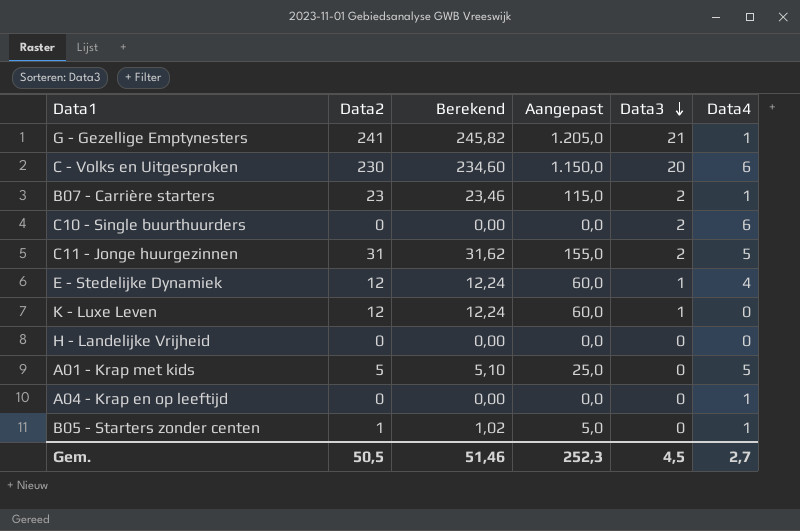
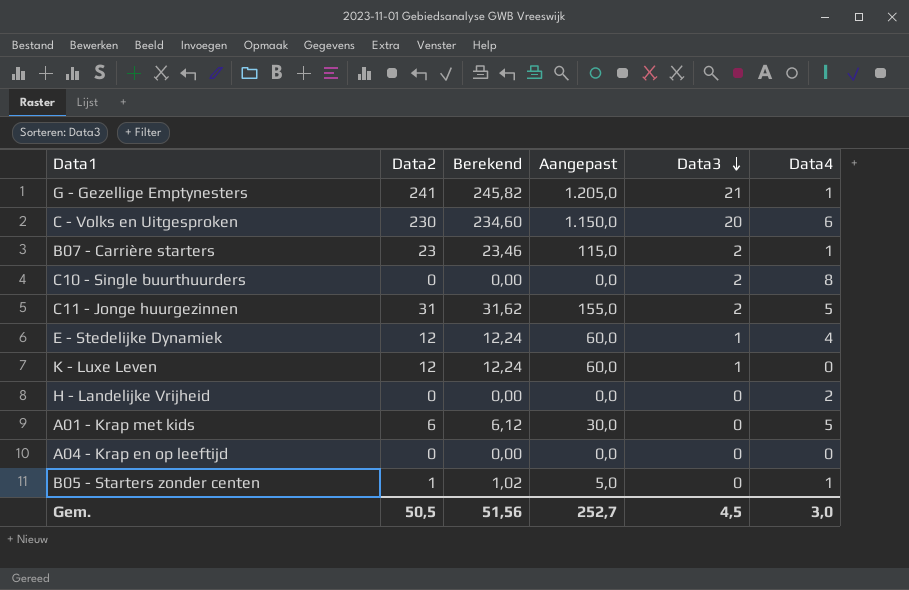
C10 - Single buurthuurders | Data4: 6 -> 8
H - Landelijke Vrijheid | Data4: 0 -> 2
A01 - Krap met kids | Data2: 5 -> 6
A01 - Krap met kids | Berekend: 5,10 -> 6,12
A01 - Krap met kids | Aangepast: 25,0 -> 30,0
A04 - Krap en op leeftijd | Data4: 1 -> 0
Gem. | Berekend: 51,46 -> 51,56
Gem. | Aangepast: 252,3 -> 252,7
Gem. | Data4: 2,7 -> 3,0

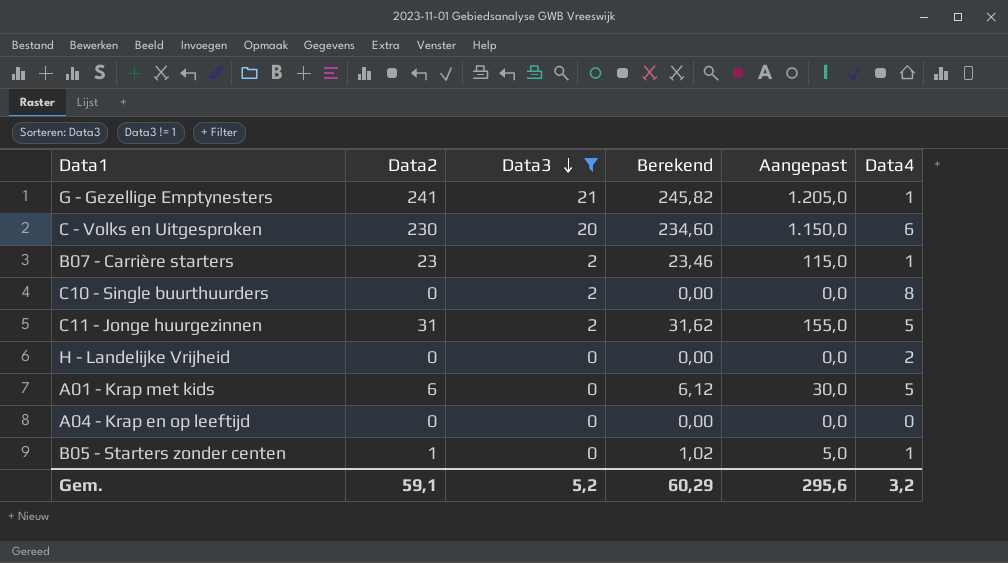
filter: none -> Data3 != 1
column Data3 | position: 5 -> 3
Gem. | Data2: 50,5 -> 59,1
Gem. | Data3: 4,5 -> 5,2
Gem. | Berekend: 51,56 -> 60,29
Gem. | Aangepast: 252,7 -> 295,6
Gem. | Data4: 3,0 -> 3,2

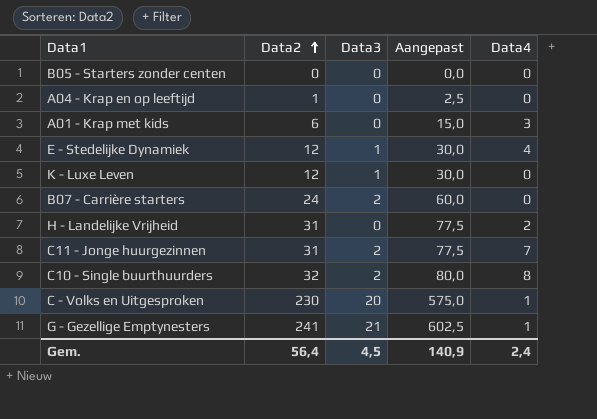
filter: Data3 != 1 -> none
row order: Data3 descending -> Data2 ascending
column Berekend | formula: [Data2] * 1,02 -> none
column Aangepast | formula: [Data2] * 5 -> [Data2] * 2,5
B05 - Starters zonder centen | Data2: 1 -> 0
B05 - Starters zonder centen | Data4: 1 -> 0
A04 - Krap en op leeftijd | Data2: 0 -> 1
A01 - Krap met kids | Data4: 5 -> 3
B07 - Carrière starters | Data2: 23 -> 24
B07 - Carrière starters | Data4: 1 -> 0
H - Landelijke Vrijheid | Data2: 0 -> 31
C11 - Jonge huurgezinnen | Data4: 5 -> 7
C10 - Single buurthuurders | Data2: 0 -> 32
C - Volks en Uitgesproken | Data4: 6 -> 1
Gem. | Data2: 59,1 -> 56,4
Gem. | Data3: 5,2 -> 4,5
Gem. | Aangepast: 295,6 -> 140,9
Gem. | Data4: 3,2 -> 2,4

